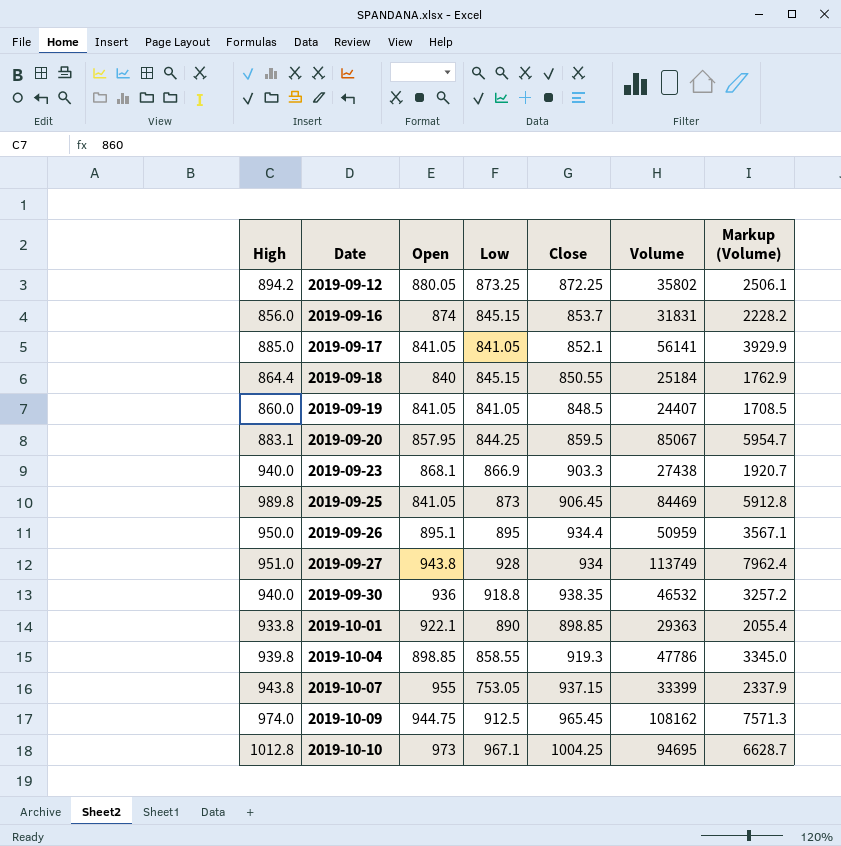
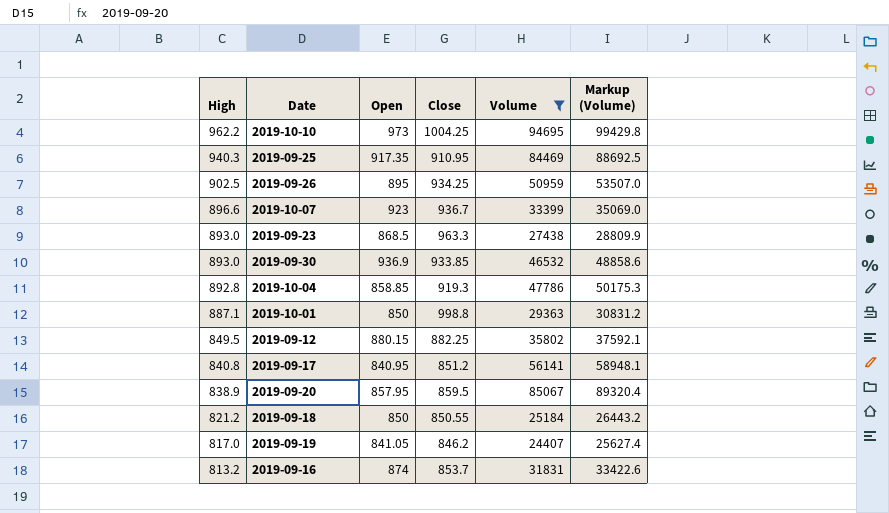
filter: none -> Volume <= 94695
row order: Date ascending -> High descending
column Low | position: 4 -> none
column Markup (Volume) | formula: [Volume] * 0.07 -> [Volume] * 1.05
2019-10-10 | High: 1012.8 -> 962.2
2019-09-25 | High: 989.8 -> 940.3
2019-09-25 | Open: 841.05 -> 917.35
2019-09-25 | Close: 906.45 -> 910.95
2019-09-26 | High: 950.0 -> 902.5
2019-09-26 | Open: 895.1 -> 895
2019-09-26 | Close: 934.4 -> 934.25
2019-10-07 | High: 943.8 -> 896.6
2019-10-07 | Open: 955 -> 923
2019-10-07 | Close: 937.15 -> 936.7
2019-09-23 | High: 940.0 -> 893.0
2019-09-23 | Open: 868.1 -> 868.5
2019-09-23 | Close: 903.3 -> 963.3
2019-09-30 | High: 940.0 -> 893.0
2019-09-30 | Open: 936 -> 936.9
2019-09-30 | Close: 938.35 -> 933.85
2019-10-04 | High: 939.8 -> 892.8
2019-10-04 | Open: 898.85 -> 858.85
2019-10-01 | High: 933.8 -> 887.1
2019-10-01 | Open: 922.1 -> 850
2019-10-01 | Close: 898.85 -> 998.8
2019-09-12 | High: 894.2 -> 849.5
2019-09-12 | Open: 880.05 -> 880.15
2019-09-12 | Close: 872.25 -> 882.25
2019-09-17 | High: 885.0 -> 840.8
2019-09-17 | Open: 841.05 -> 840.95
2019-09-17 | Close: 852.1 -> 851.2
2019-09-20 | High: 883.1 -> 838.9
2019-09-18 | High: 864.4 -> 821.2
2019-09-18 | Open: 840 -> 850
2019-09-19 | High: 860.0 -> 817.0
2019-09-19 | Close: 848.5 -> 846.2
2019-09-16 | High: 856.0 -> 813.2

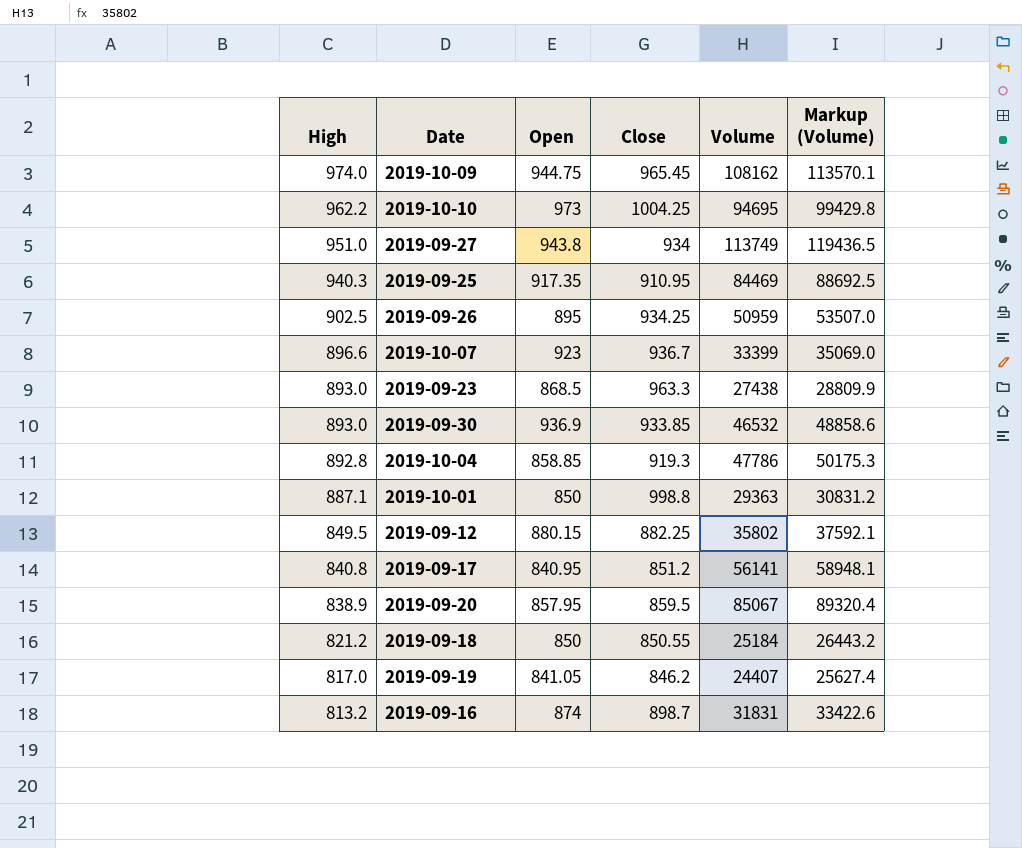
filter: Volume <= 94695 -> none
2019-09-16 | Close: 853.7 -> 898.7

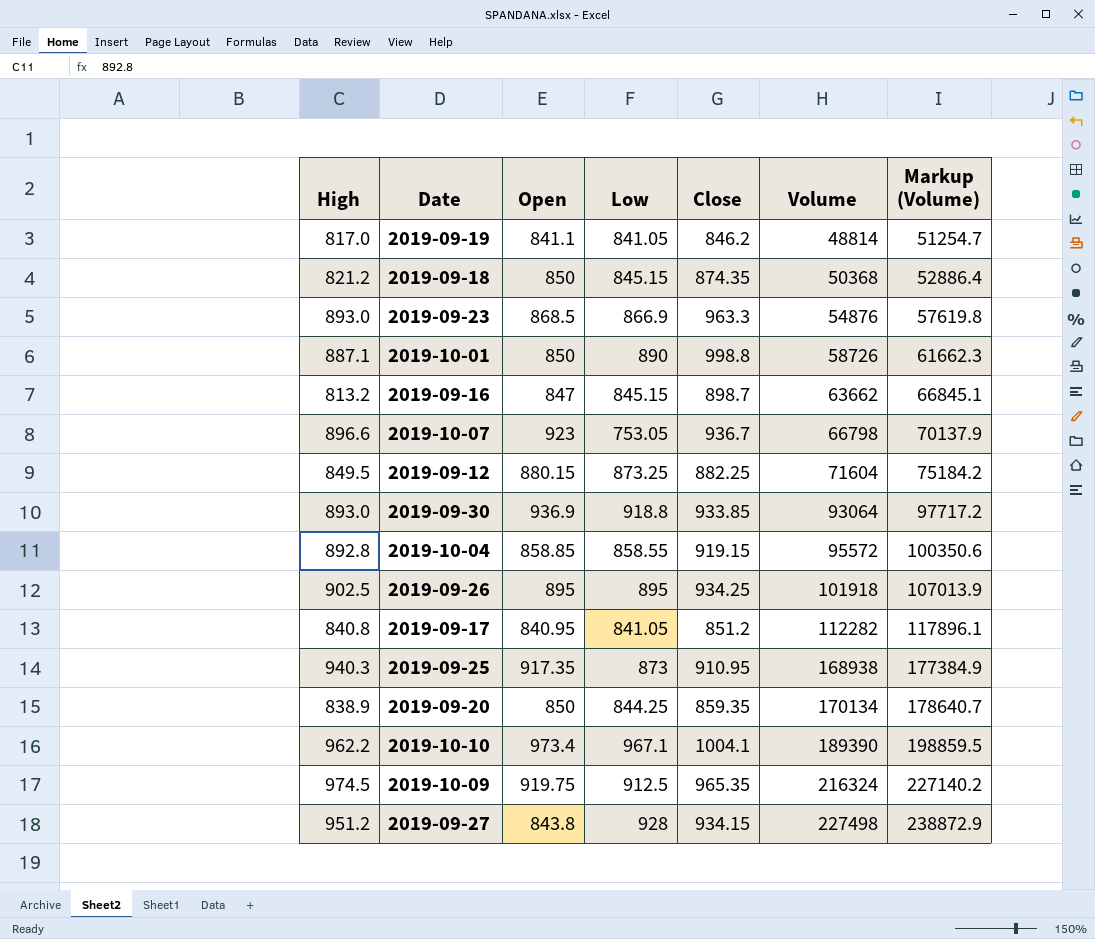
row order: High descending -> Volume ascending
column Low | position: none -> 4
2019-09-19 | Open: 841.05 -> 841.1
2019-09-19 | Volume: 24407 -> 48814
2019-09-19 | Markup (Volume): 25627.4 -> 51254.7
2019-09-18 | Close: 850.55 -> 874.35
2019-09-18 | Volume: 25184 -> 50368
2019-09-18 | Markup (Volume): 26443.2 -> 52886.4
2019-09-23 | Volume: 27438 -> 54876
2019-09-23 | Markup (Volume): 28809.9 -> 57619.8
2019-10-01 | Volume: 29363 -> 58726
2019-10-01 | Markup (Volume): 30831.2 -> 61662.3
2019-09-16 | Open: 874 -> 847
2019-09-16 | Volume: 31831 -> 63662
2019-09-16 | Markup (Volume): 33422.6 -> 66845.1
2019-10-07 | Volume: 33399 -> 66798
2019-10-07 | Markup (Volume): 35069.0 -> 70137.9
2019-09-12 | Volume: 35802 -> 71604
2019-09-12 | Markup (Volume): 37592.1 -> 75184.2
2019-09-30 | Volume: 46532 -> 93064
2019-09-30 | Markup (Volume): 48858.6 -> 97717.2
2019-10-04 | Close: 919.3 -> 919.15
2019-10-04 | Volume: 47786 -> 95572
2019-10-04 | Markup (Volume): 50175.3 -> 100350.6
2019-09-26 | Volume: 50959 -> 101918
2019-09-26 | Markup (Volume): 53507.0 -> 107013.9
2019-09-17 | Volume: 56141 -> 112282
2019-09-17 | Markup (Volume): 58948.1 -> 117896.1
2019-09-25 | Volume: 84469 -> 168938
2019-09-25 | Markup (Volume): 88692.5 -> 177384.9
2019-09-20 | Open: 857.95 -> 850
2019-09-20 | Close: 859.5 -> 859.35
2019-09-20 | Volume: 85067 -> 170134
2019-09-20 | Markup (Volume): 89320.4 -> 178640.7
2019-10-10 | Open: 973 -> 973.4
2019-10-10 | Close: 1004.25 -> 1004.1
2019-10-10 | Volume: 94695 -> 189390
2019-10-10 | Markup (Volume): 99429.8 -> 198859.5
2019-10-09 | High: 974.0 -> 974.5
2019-10-09 | Open: 944.75 -> 919.75
2019-10-09 | Close: 965.45 -> 965.35
2019-10-09 | Volume: 108162 -> 216324
2019-10-09 | Markup (Volume): 113570.1 -> 227140.2
2019-09-27 | High: 951.0 -> 951.2
2019-09-27 | Open: 943.8 -> 843.8
2019-09-27 | Close: 934 -> 934.15
2019-09-27 | Volume: 113749 -> 227498
2019-09-27 | Markup (Volume): 119436.5 -> 238872.9

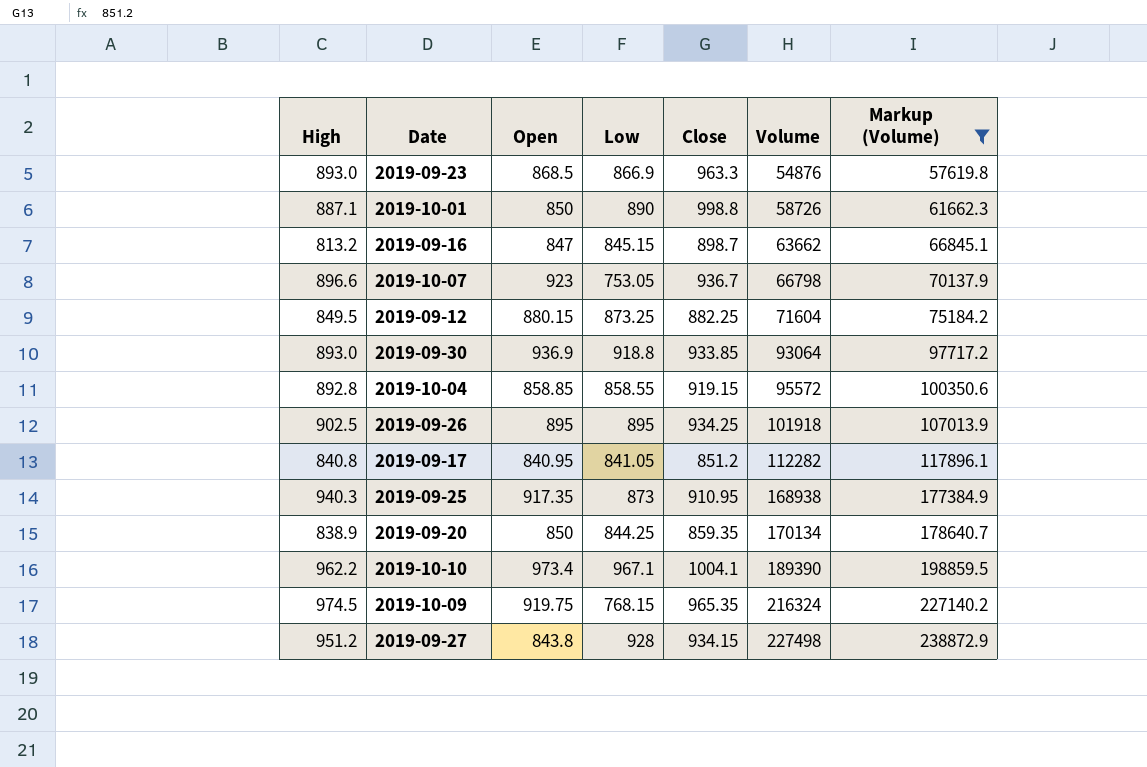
filter: none -> Markup (Volume) >= 57619.8
2019-10-09 | Low: 912.5 -> 768.15

